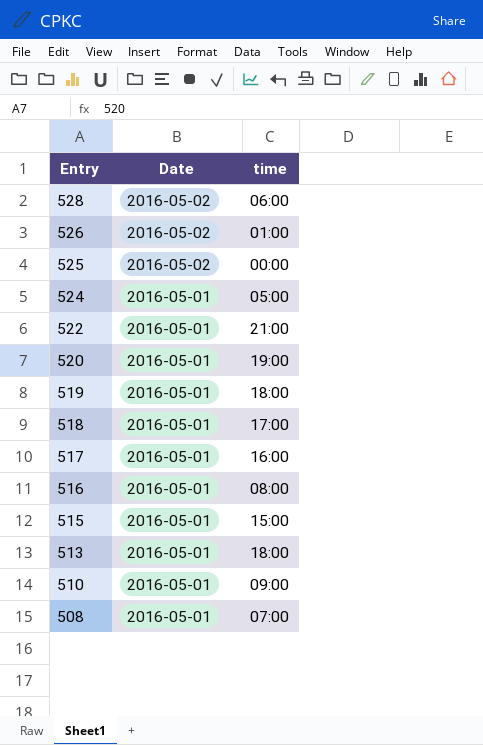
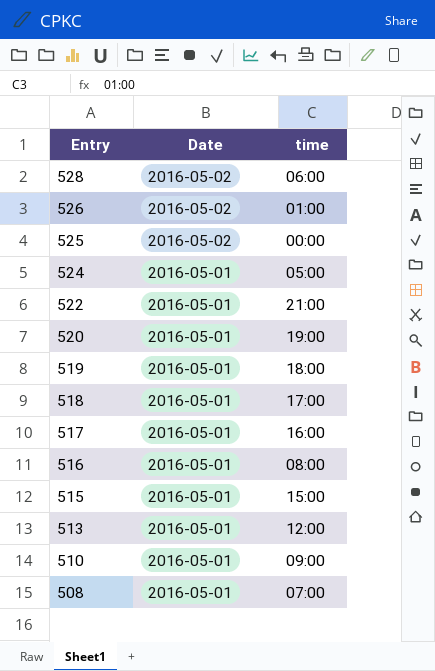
513 | time: 18:00 -> 12:00

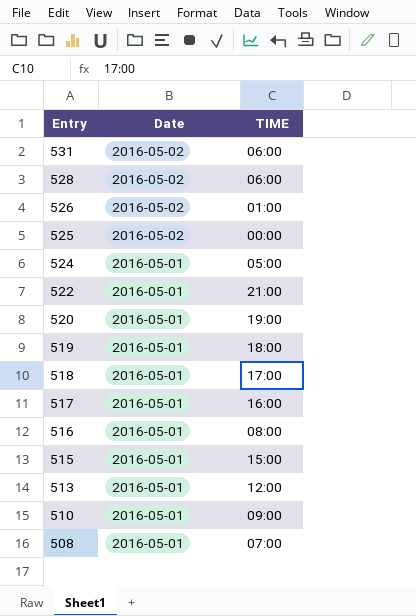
column name: time -> TIME
row 531: none -> 2016-05-02 | 06:00

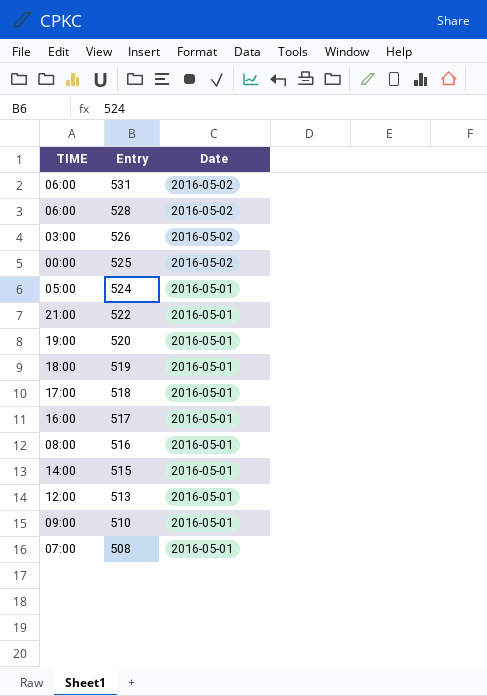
column TIME | position: 3 -> 1
526 | TIME: 01:00 -> 03:00
515 | TIME: 15:00 -> 14:00

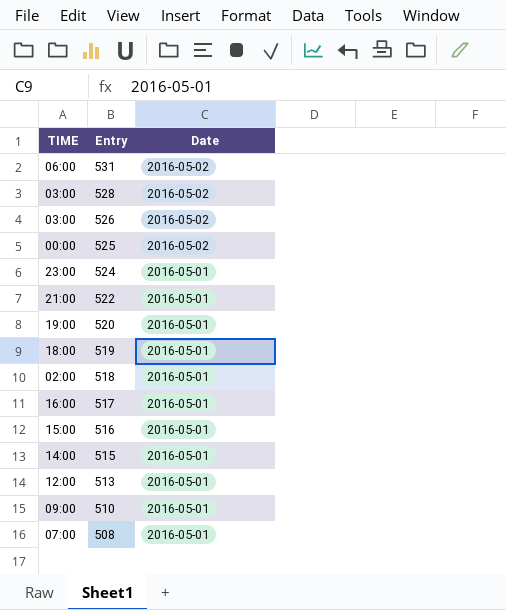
528 | TIME: 06:00 -> 03:00
524 | TIME: 05:00 -> 23:00
518 | TIME: 17:00 -> 02:00
516 | TIME: 08:00 -> 15:00

